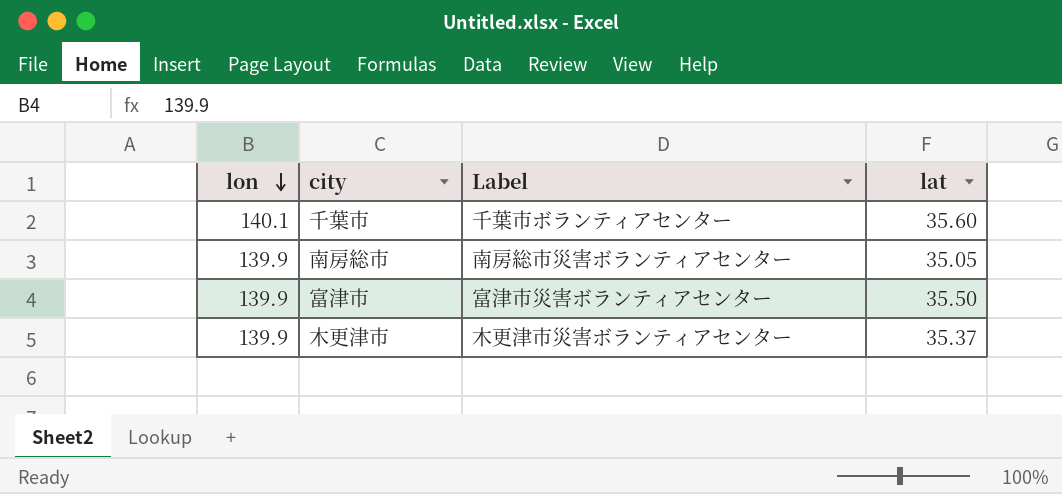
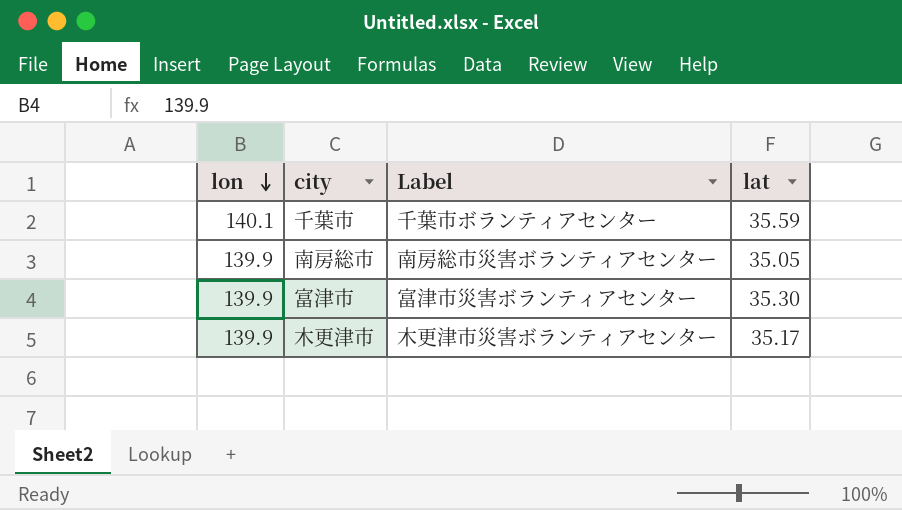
千葉市 | lat: 35.60 -> 35.59
富津市 | lat: 35.50 -> 35.30
木更津市 | lat: 35.37 -> 35.17

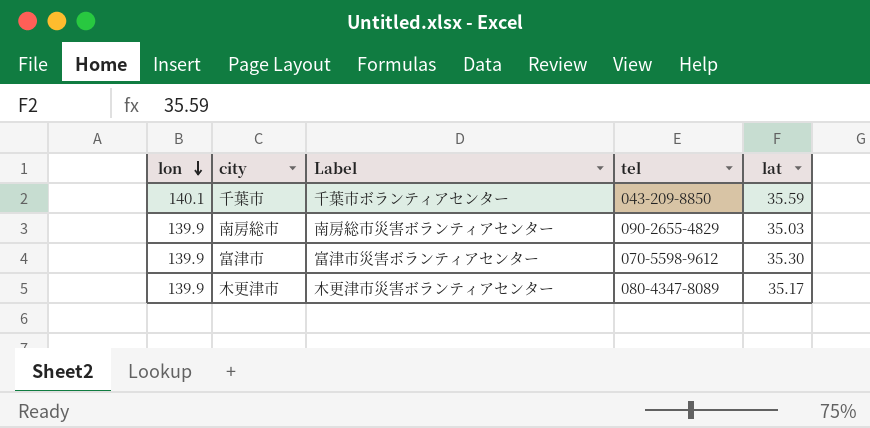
column tel | position: none -> 4
南房総市 | lat: 35.05 -> 35.03

